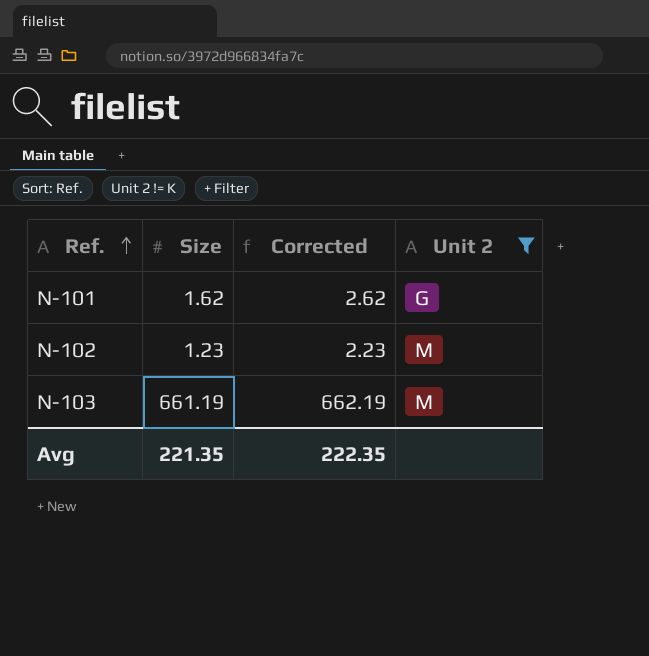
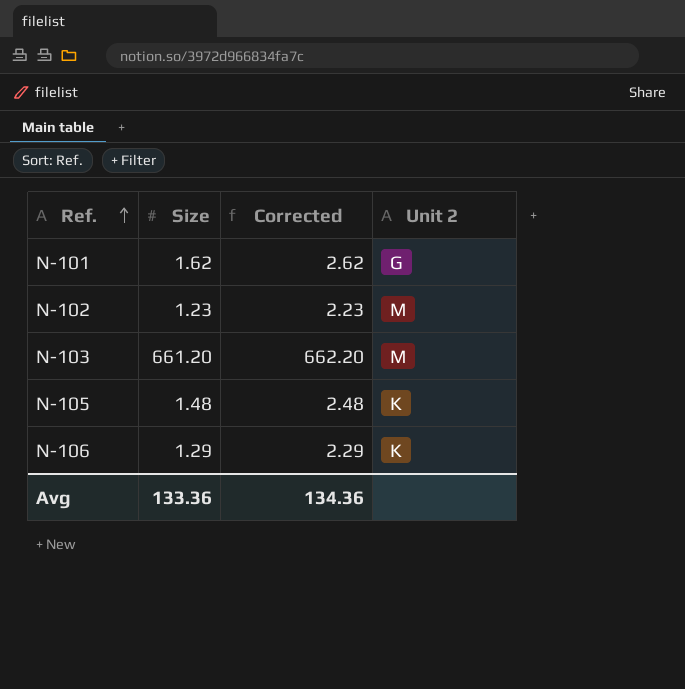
filter: Unit 2 != K -> none
N-103 | Size: 661.19 -> 661.20
N-103 | Corrected: 662.19 -> 662.20
Avg | Size: 221.35 -> 133.36
Avg | Corrected: 222.35 -> 134.36

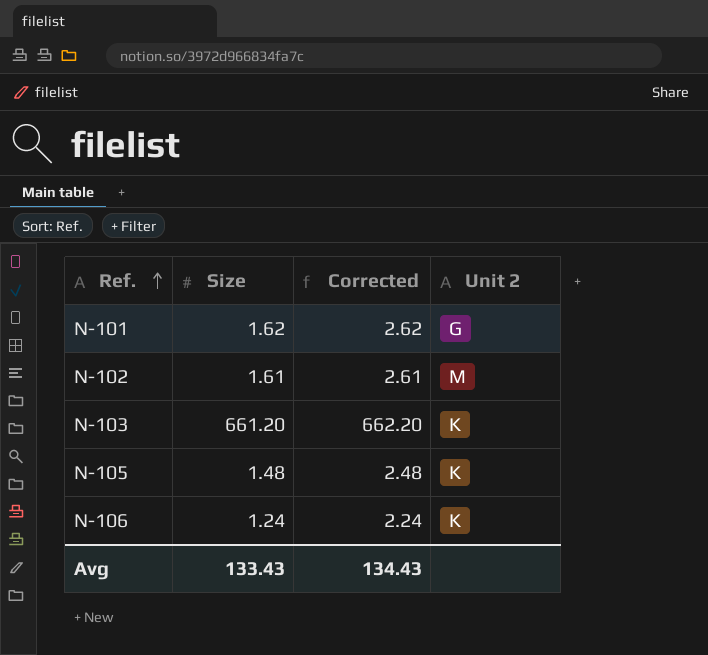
N-102 | Size: 1.23 -> 1.61
N-102 | Corrected: 2.23 -> 2.61
N-103 | Unit 2: M -> K
N-106 | Size: 1.29 -> 1.24
N-106 | Corrected: 2.29 -> 2.24
Avg | Size: 133.36 -> 133.43
Avg | Corrected: 134.36 -> 134.43

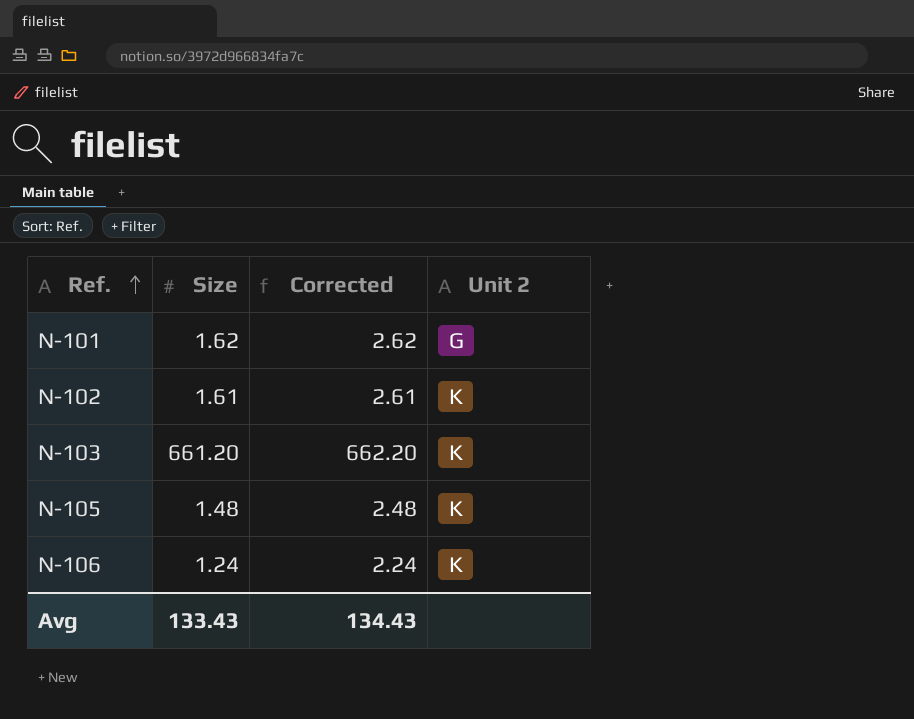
N-102 | Unit 2: M -> K

